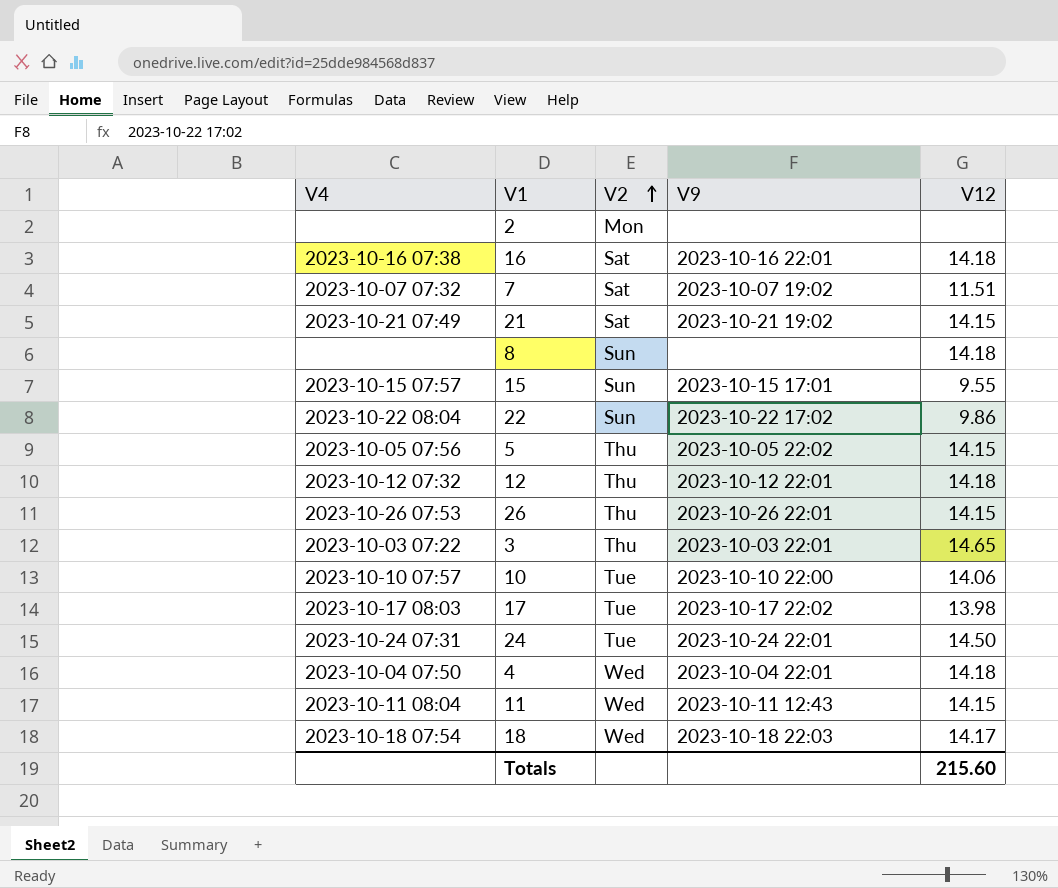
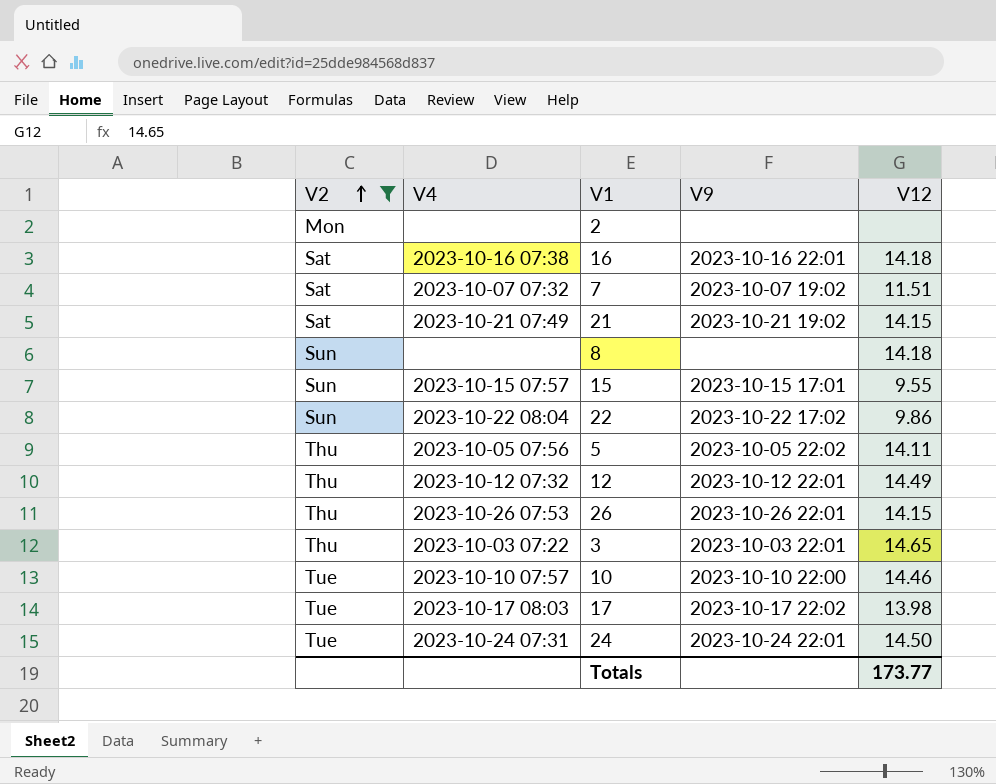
filter: none -> V2 != Wed
column V2 | position: 3 -> 1
5 | V12: 14.15 -> 14.11
12 | V12: 14.18 -> 14.49
10 | V12: 14.06 -> 14.46
Totals | V12: 215.60 -> 173.77

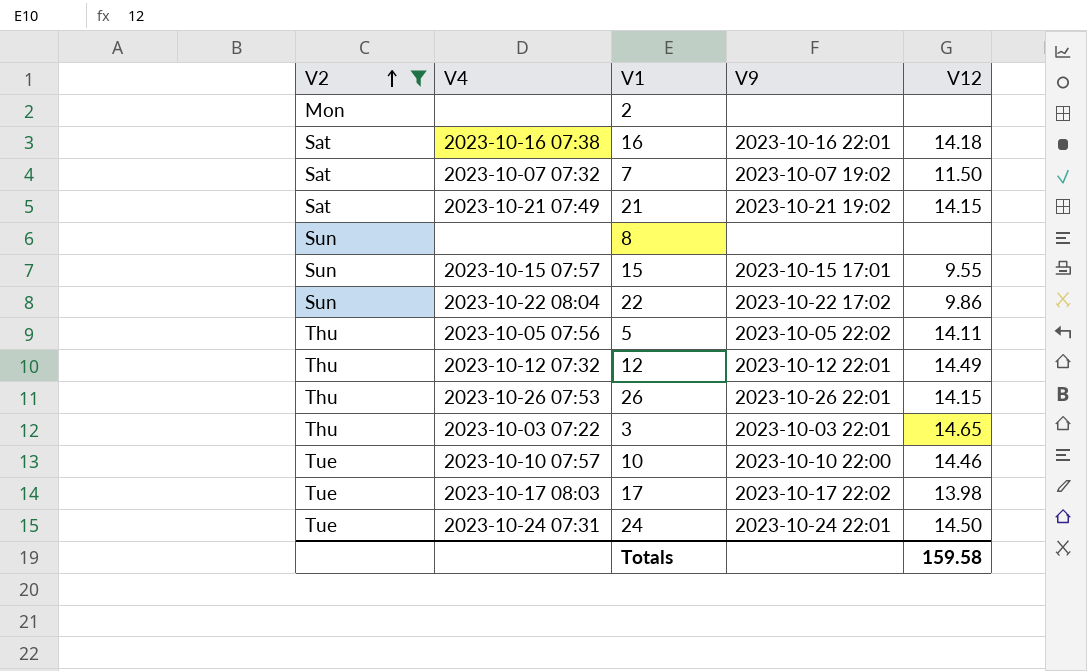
7 | V12: 11.51 -> 11.50
8 | V12: 14.18 -> none
Totals | V12: 173.77 -> 159.58

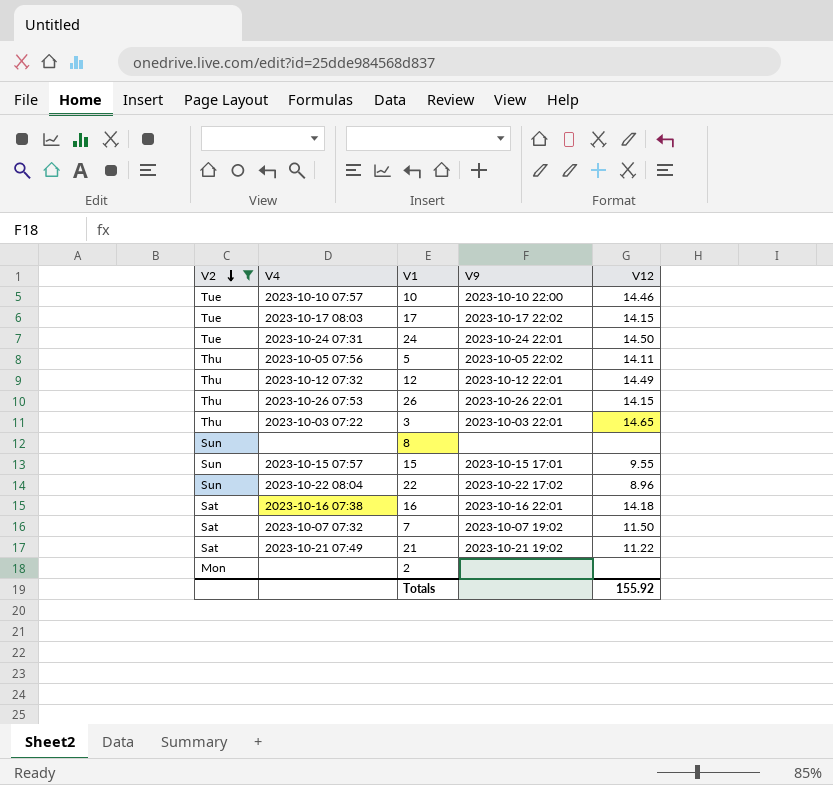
row order: V2 ascending -> V2 descending
17 | V12: 13.98 -> 14.15
22 | V12: 9.86 -> 8.96
21 | V12: 14.15 -> 11.22
Totals | V12: 159.58 -> 155.92

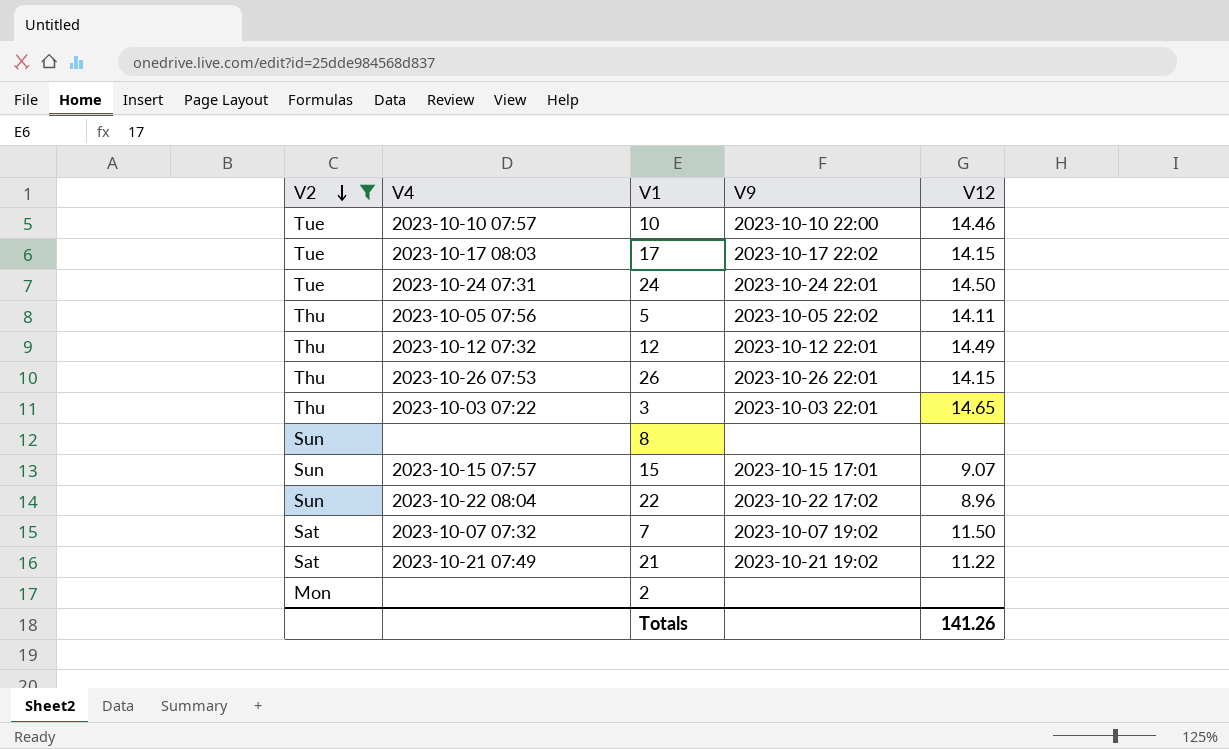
row 16: Sat | 2023-10-16 07:38 | 2023-10-16 22:01 | 14.18 -> none
15 | V12: 9.55 -> 9.07
Totals | V12: 155.92 -> 141.26

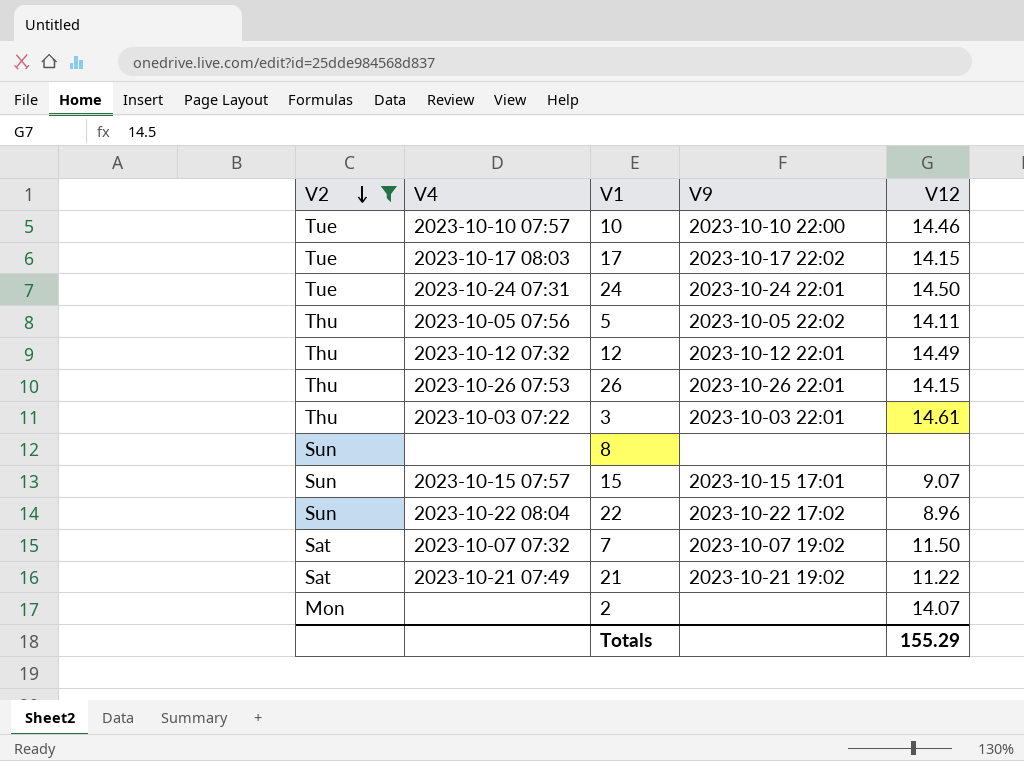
3 | V12: 14.65 -> 14.61
2 | V12: none -> 14.07
Totals | V12: 141.26 -> 155.29

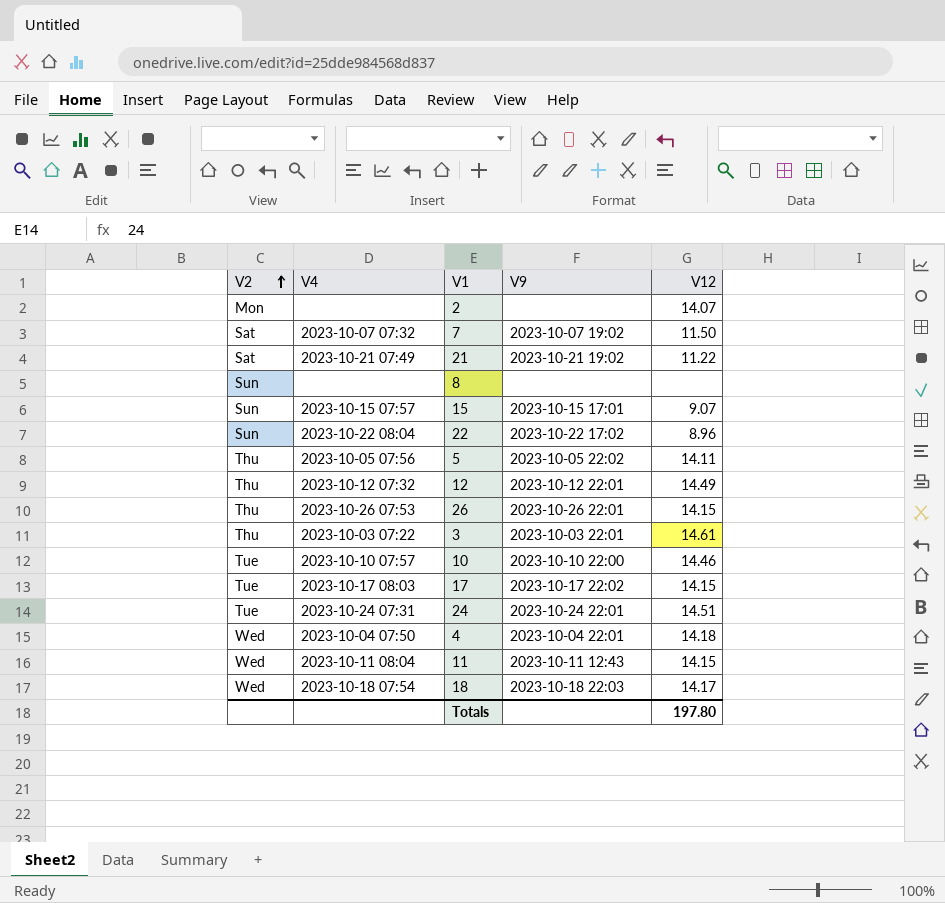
filter: V2 != Wed -> none
row order: V2 descending -> V2 ascending
24 | V12: 14.50 -> 14.51
Totals | V12: 155.29 -> 197.80

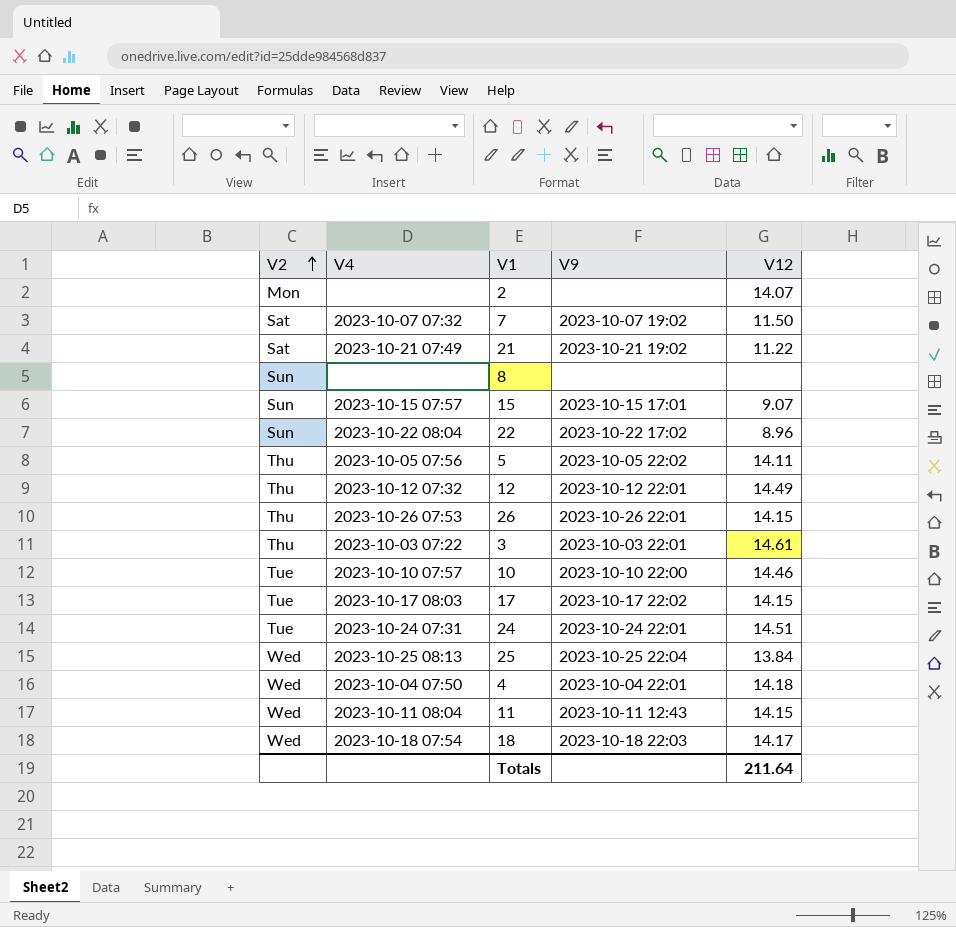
row 25: none -> Wed | 2023-10-25 08:13 | 2023-10-25 22:04 | 13.84
Totals | V12: 197.80 -> 211.64

